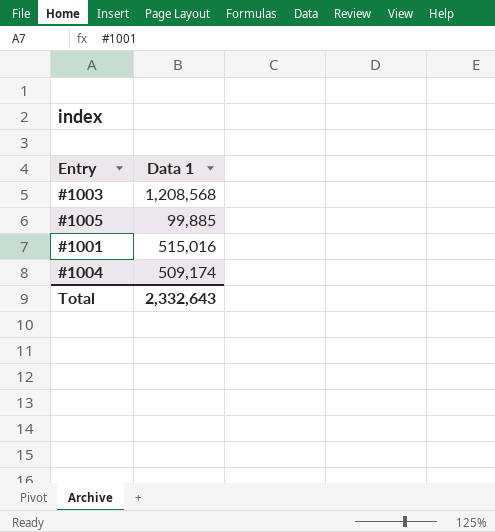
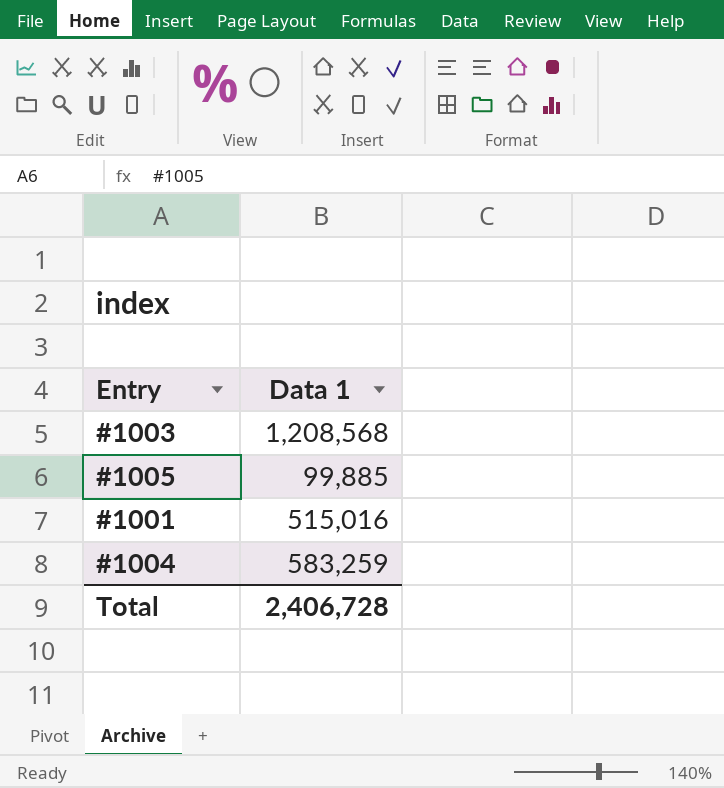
#1004 | Data 1: 509,174 -> 583,259
Total | Data 1: 2,332,643 -> 2,406,728

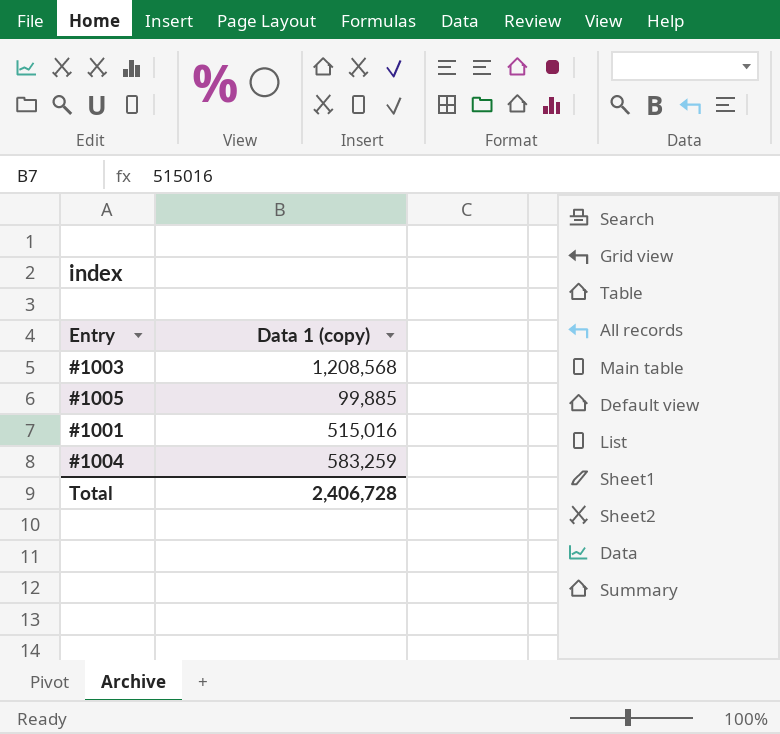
column name: Data 1 -> Data 1 (copy)

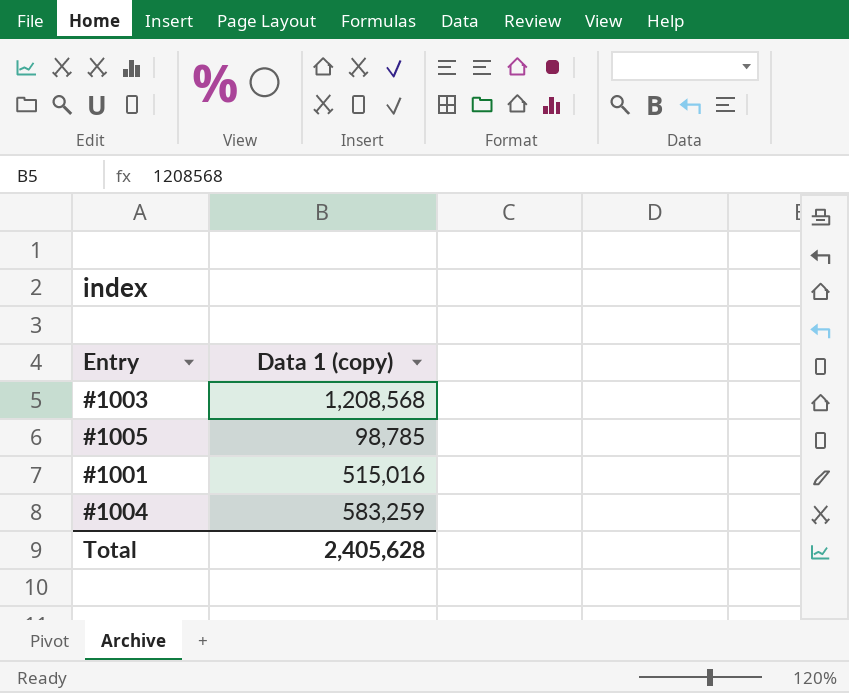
#1005 | Data 1 (copy): 99,885 -> 98,785
Total | Data 1 (copy): 2,406,728 -> 2,405,628

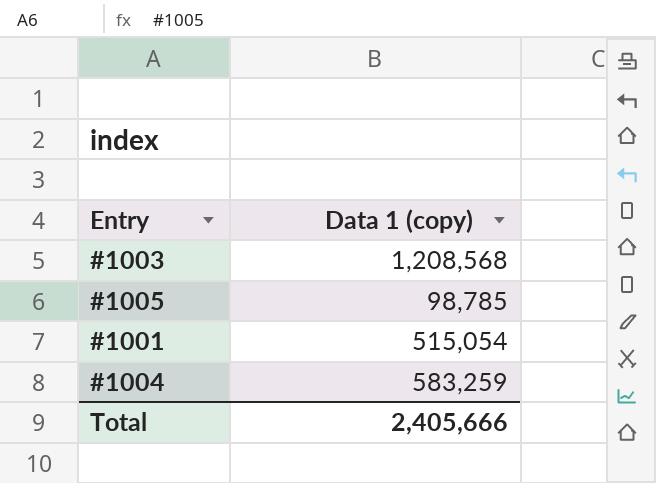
#1001 | Data 1 (copy): 515,016 -> 515,054
Total | Data 1 (copy): 2,405,628 -> 2,405,666

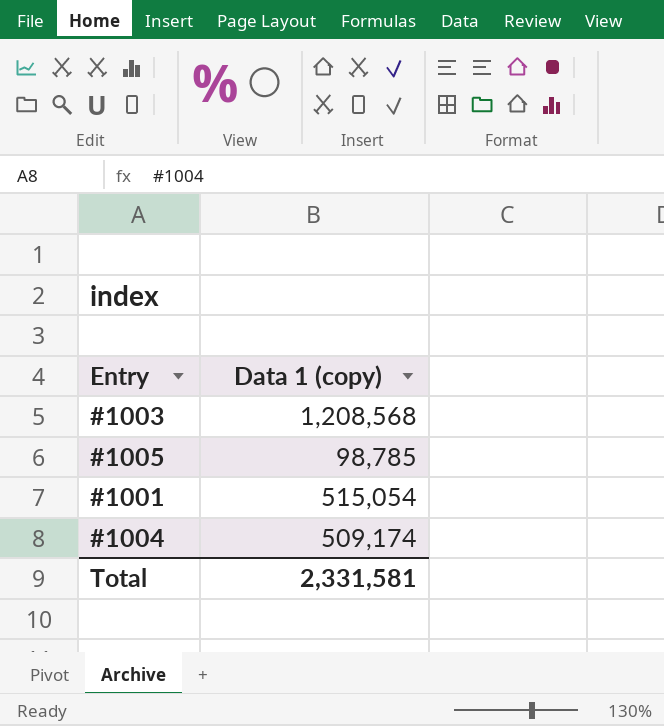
#1004 | Data 1 (copy): 583,259 -> 509,174
Total | Data 1 (copy): 2,405,666 -> 2,331,581

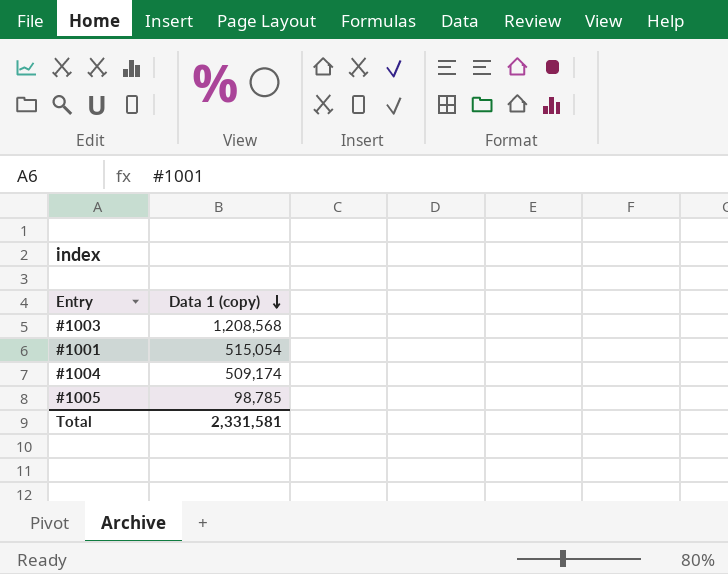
row order: none -> Data 1 (copy) descending

